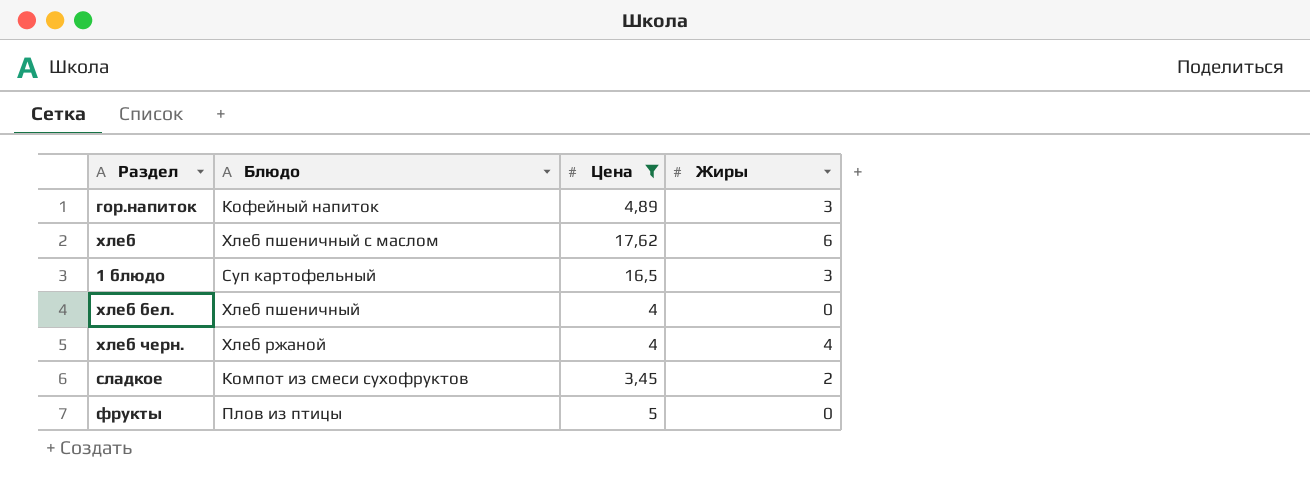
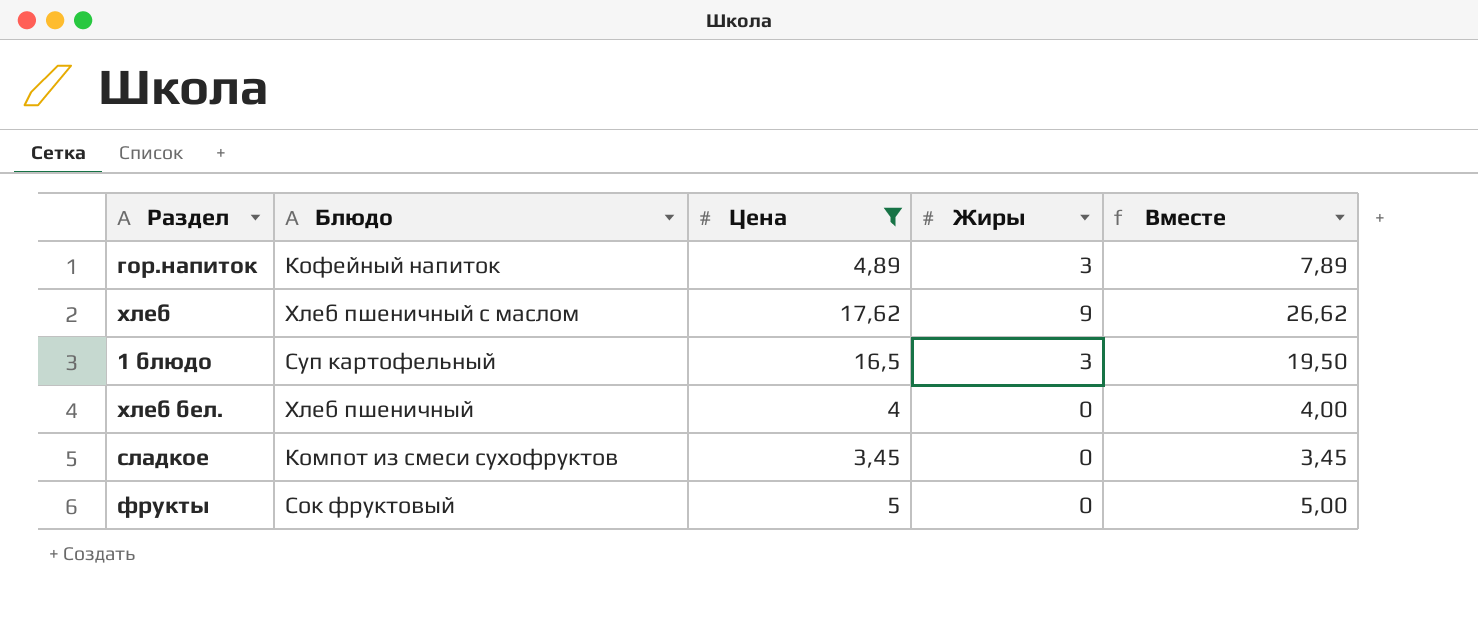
column Вместе | formula: none -> [Цена] + [Жиры]
row хлеб черн.: Хлеб ржаной | 4 | 4 -> none
хлеб | Жиры: 6 -> 9
сладкое | Жиры: 2 -> 0
фрукты | Блюдо: Плов из птицы -> Сок фруктовый

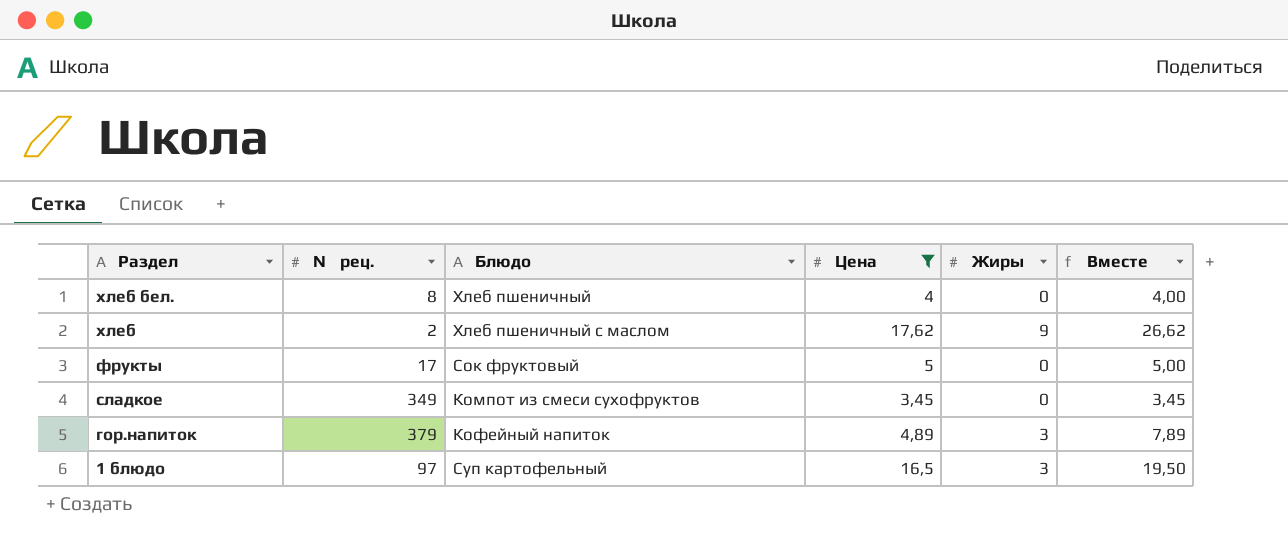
row order: none -> Раздел descending
column № рец. | position: none -> 2

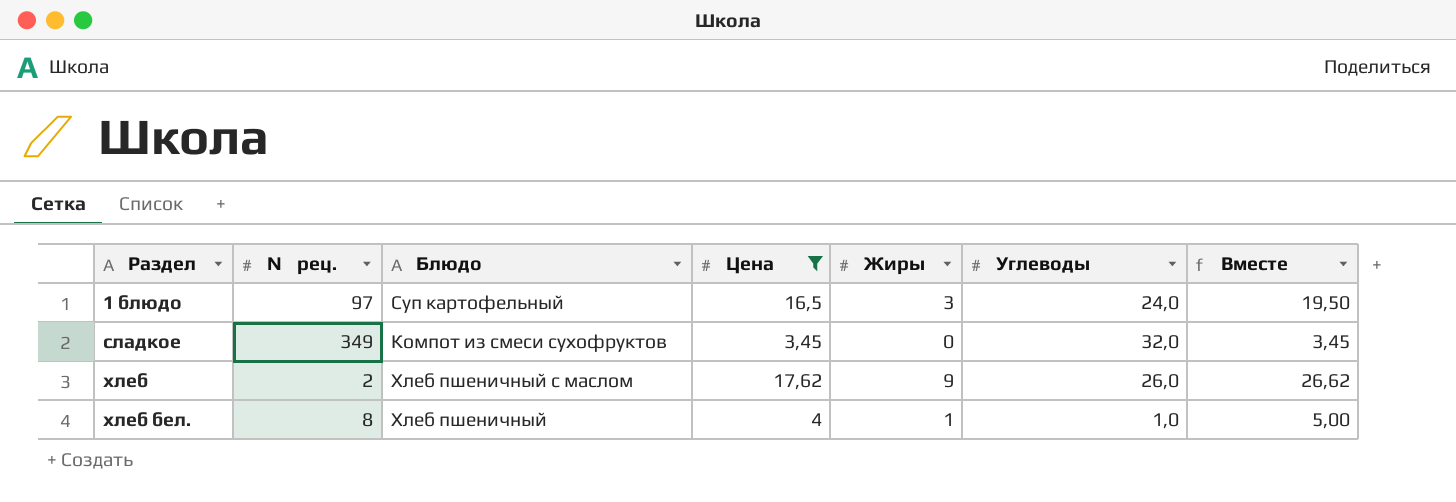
row order: Раздел descending -> Раздел ascending
column Углеводы | position: none -> 6
row фрукты: 17 | Сок фруктовый | 5 | 0 | 5,00 -> none
row гор.напиток: 379 | Кофейный напиток | 4,89 | 3 | 7,89 -> none
хлеб бел. | Жиры: 0 -> 1
хлеб бел. | Вместе: 4,00 -> 5,00

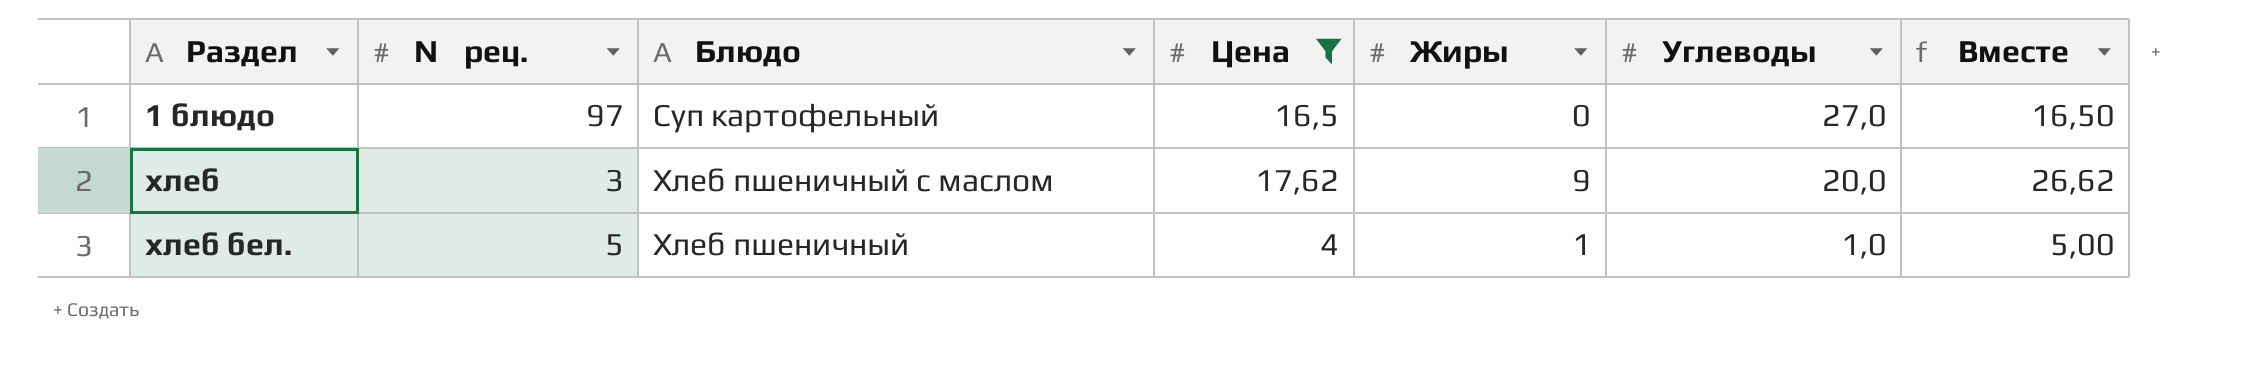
row сладкое: 349 | Компот из смеси сухофруктов | 3,45 | 0 | 32,0 | 3,45 -> none
1 блюдо | Жиры: 3 -> 0
1 блюдо | Углеводы: 24,0 -> 27,0
1 блюдо | Вместе: 19,50 -> 16,50
хлеб | № рец.: 2 -> 3
хлеб | Углеводы: 26,0 -> 20,0
хлеб бел. | № рец.: 8 -> 5

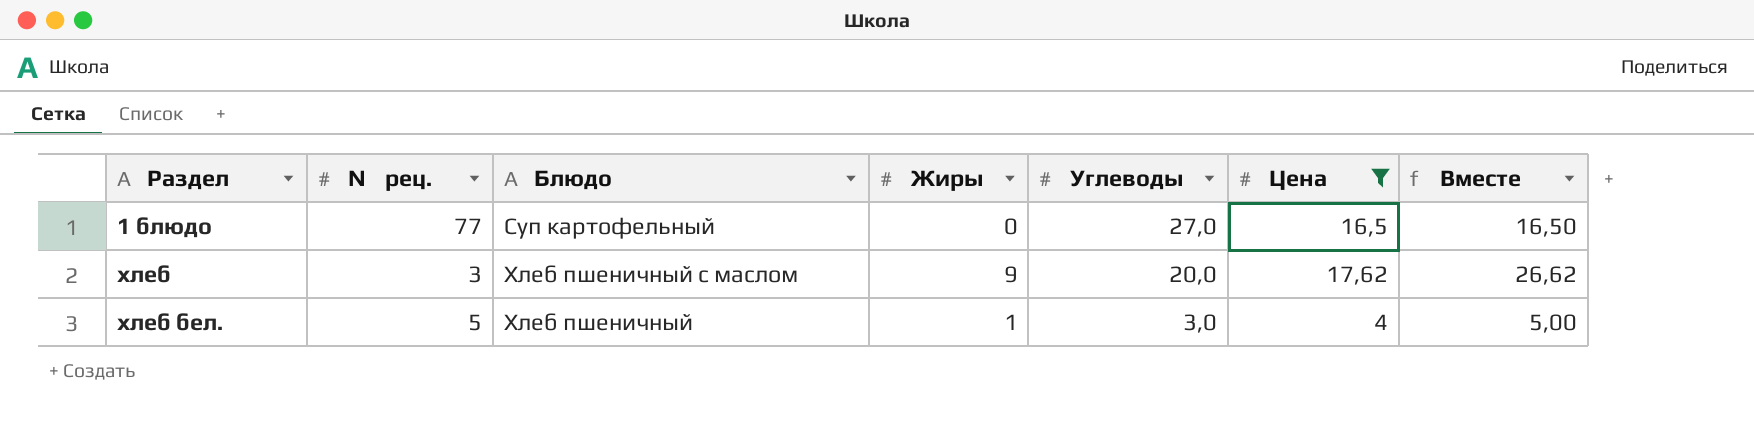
column Цена | position: 4 -> 6
1 блюдо | № рец.: 97 -> 77
хлеб бел. | Углеводы: 1,0 -> 3,0

